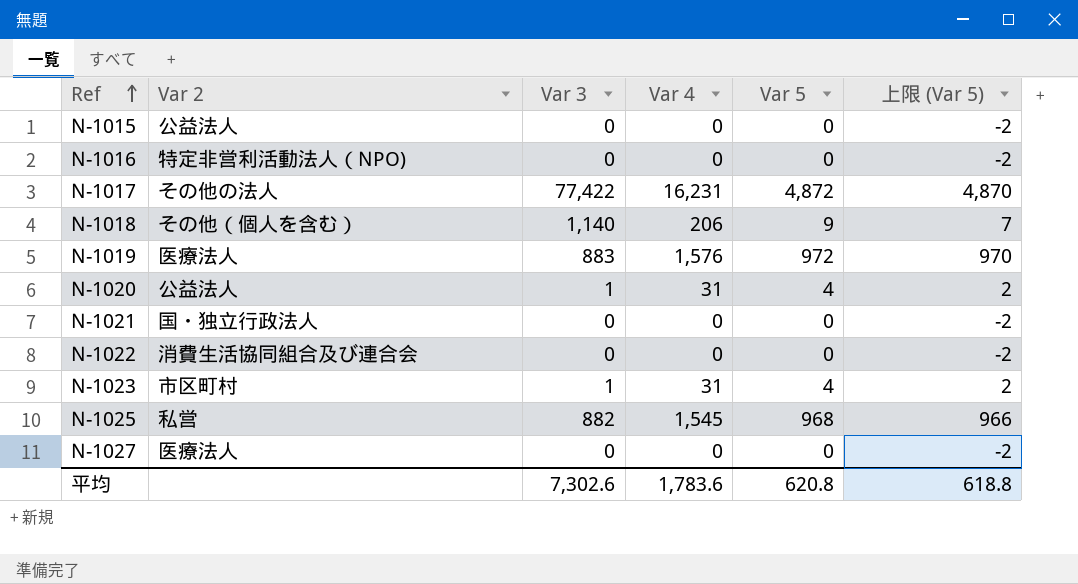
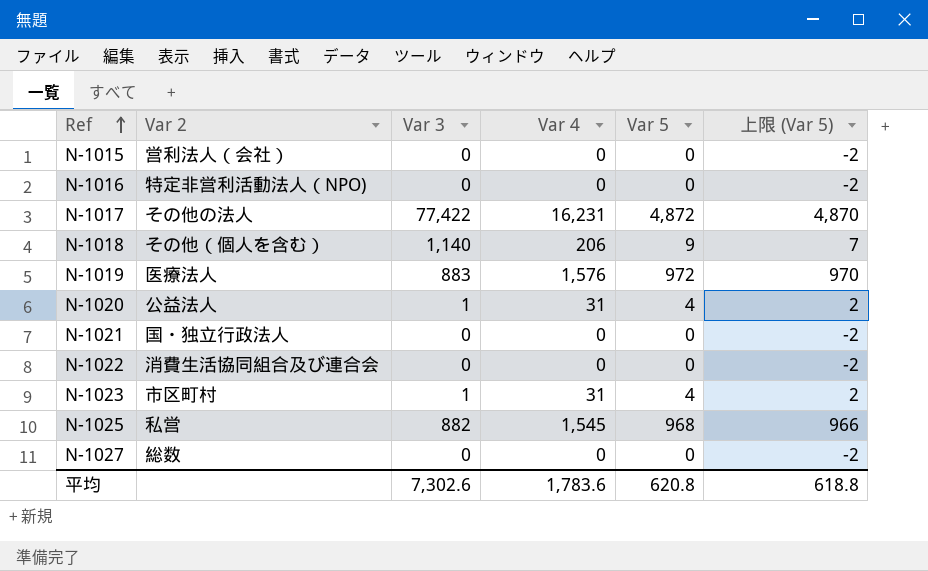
N-1015 | Var 2: 公益法人 -> 営利法人（会社）
N-1027 | Var 2: 医療法人 -> 総数

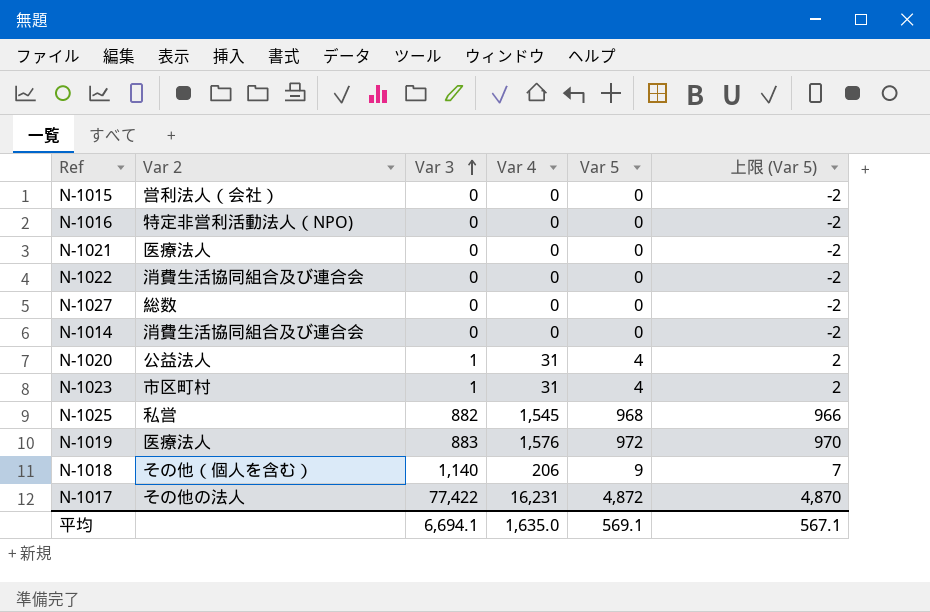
row order: Ref ascending -> Var 3 ascending
N-1021 | Var 2: 国・独立行政法人 -> 医療法人
row N-1014: none -> 消費生活協同組合及び連合会 | 0 | 0 | 0 | -2
平均 | Var 3: 7,302.6 -> 6,694.1
平均 | Var 4: 1,783.6 -> 1,635.0
平均 | Var 5: 620.8 -> 569.1
平均 | 上限 (Var 5): 618.8 -> 567.1

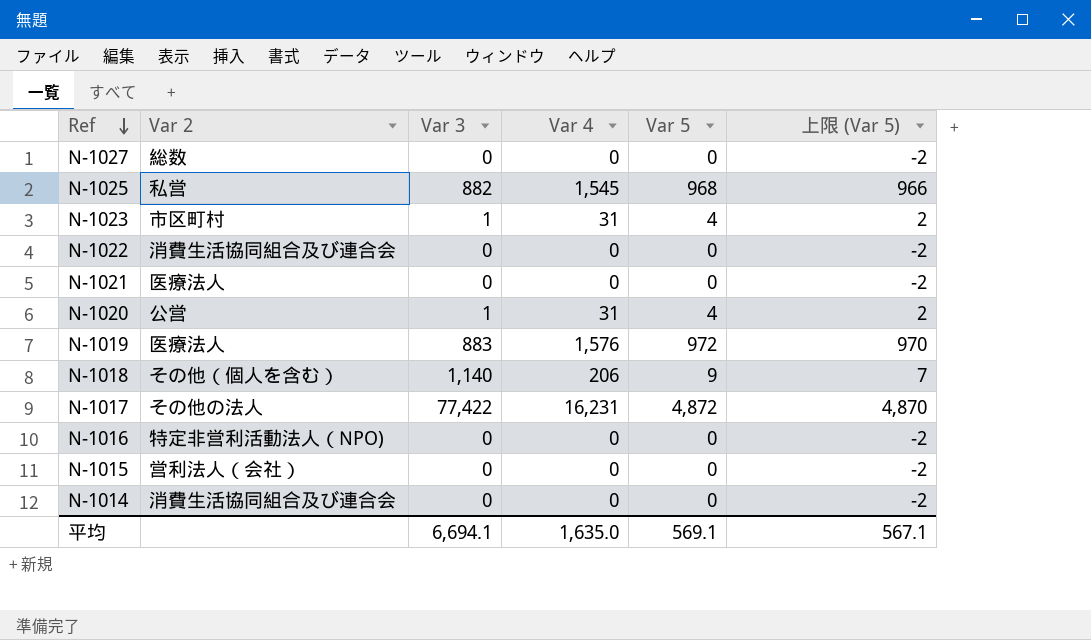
row order: Var 3 ascending -> Ref descending
N-1020 | Var 2: 公益法人 -> 公営

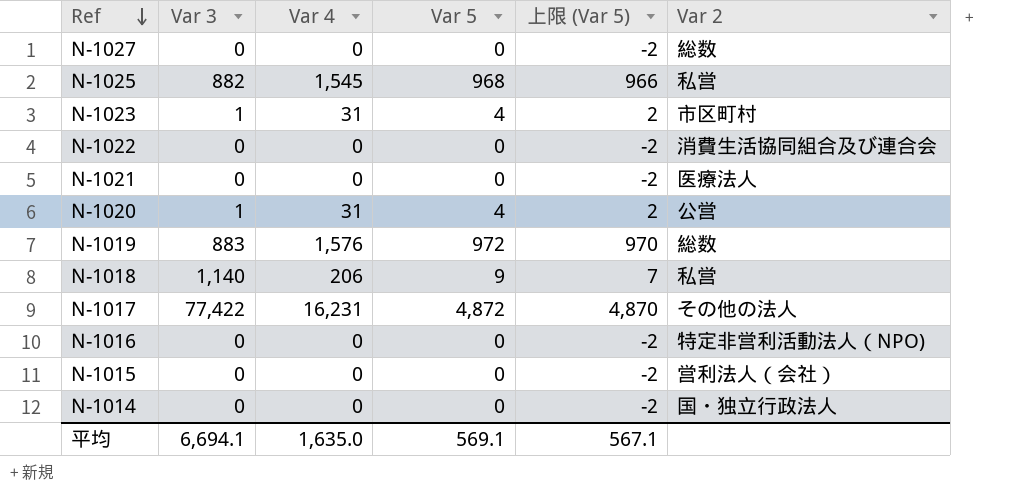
column Var 2 | position: 2 -> 6
N-1019 | Var 2: 医療法人 -> 総数
N-1018 | Var 2: その他（個人を含む） -> 私営
N-1014 | Var 2: 消費生活協同組合及び連合会 -> 国・独立行政法人

